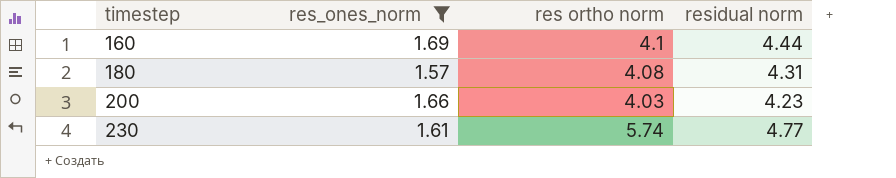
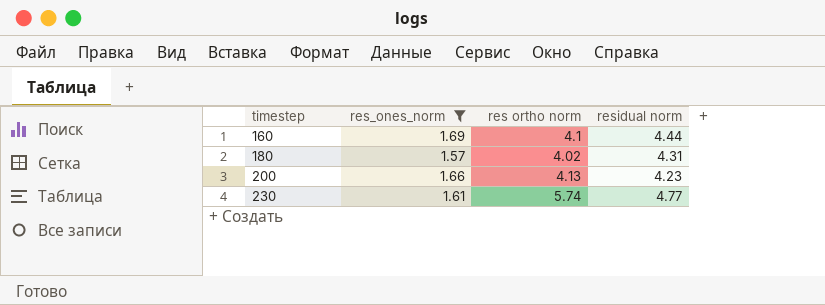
180 | res ortho norm: 4.08 -> 4.02
200 | res ortho norm: 4.03 -> 4.13

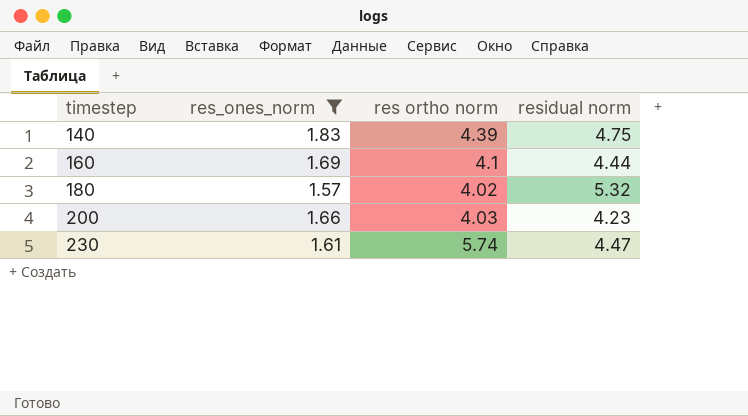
row 140: none -> 1.83 | 4.39 | 4.75
180 | residual norm: 4.31 -> 5.32
200 | res ortho norm: 4.13 -> 4.03
230 | residual norm: 4.77 -> 4.47

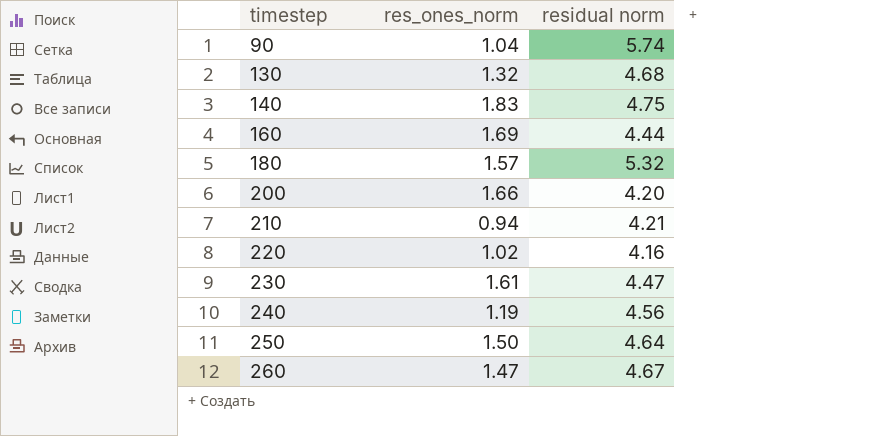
filter: res_ones_norm >= 1.57 -> none
column res ortho norm | position: 3 -> none
200 | residual norm: 4.23 -> 4.20

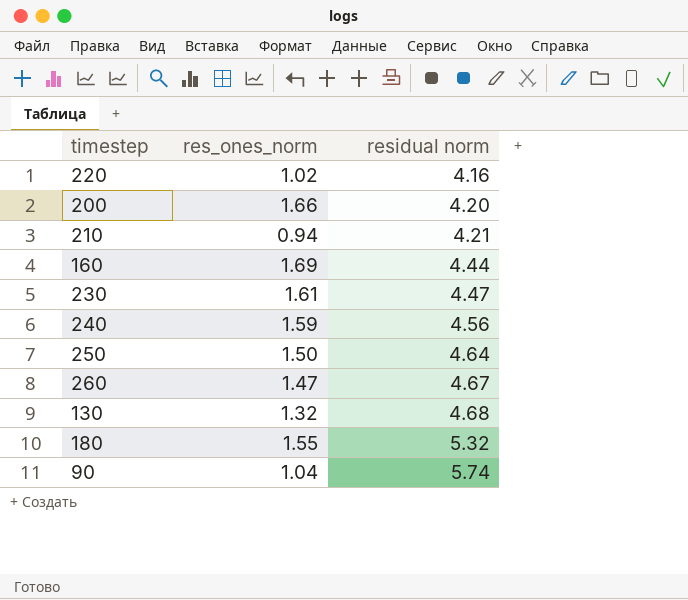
row order: timestep ascending -> residual norm ascending
row 140: 1.83 | 4.75 -> none
240 | res_ones_norm: 1.19 -> 1.59
180 | res_ones_norm: 1.57 -> 1.55

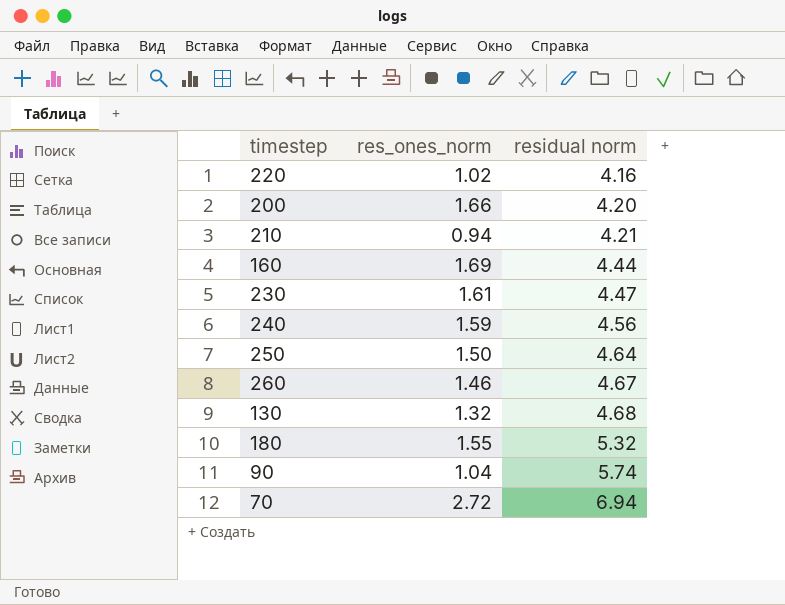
260 | res_ones_norm: 1.47 -> 1.46
row 70: none -> 2.72 | 6.94

